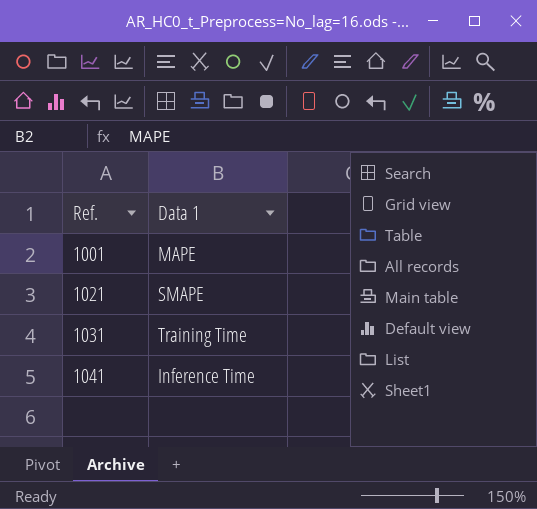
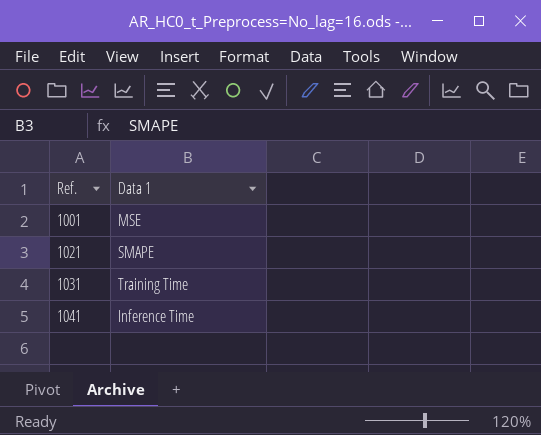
1001 | Data 1: MAPE -> MSE

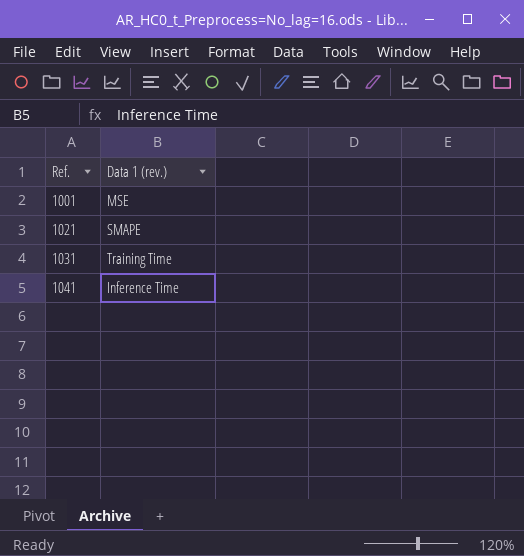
column name: Data 1 -> Data 1 (rev.)

